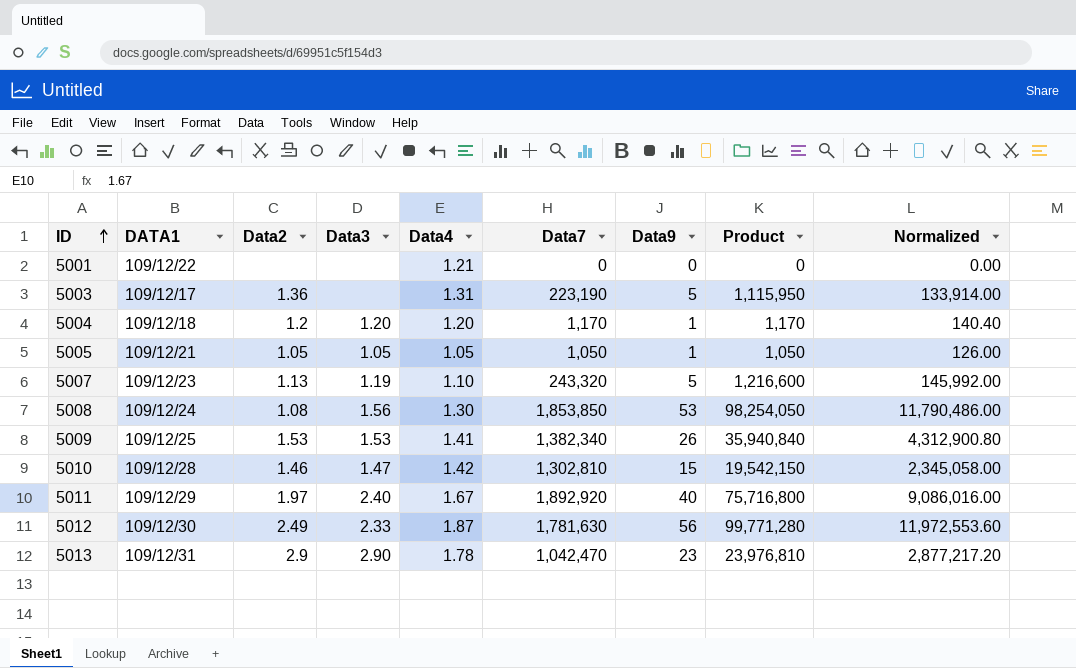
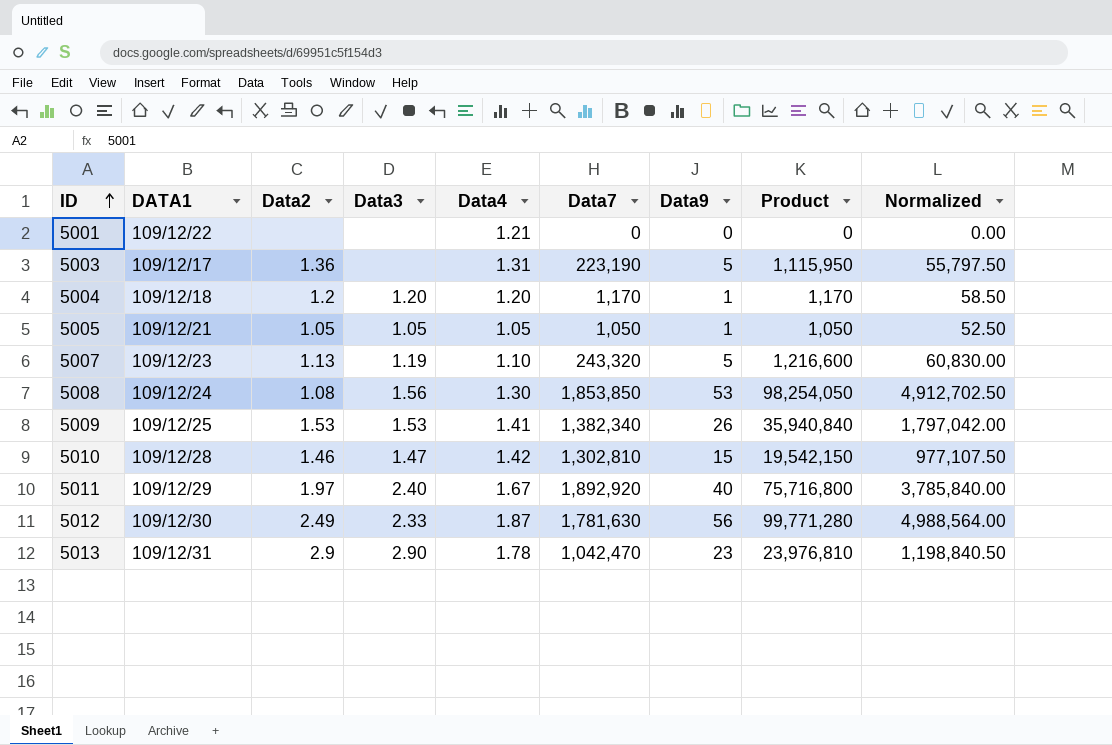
column Normalized | formula: [Product] * 0.12 -> [Product] * 0.05

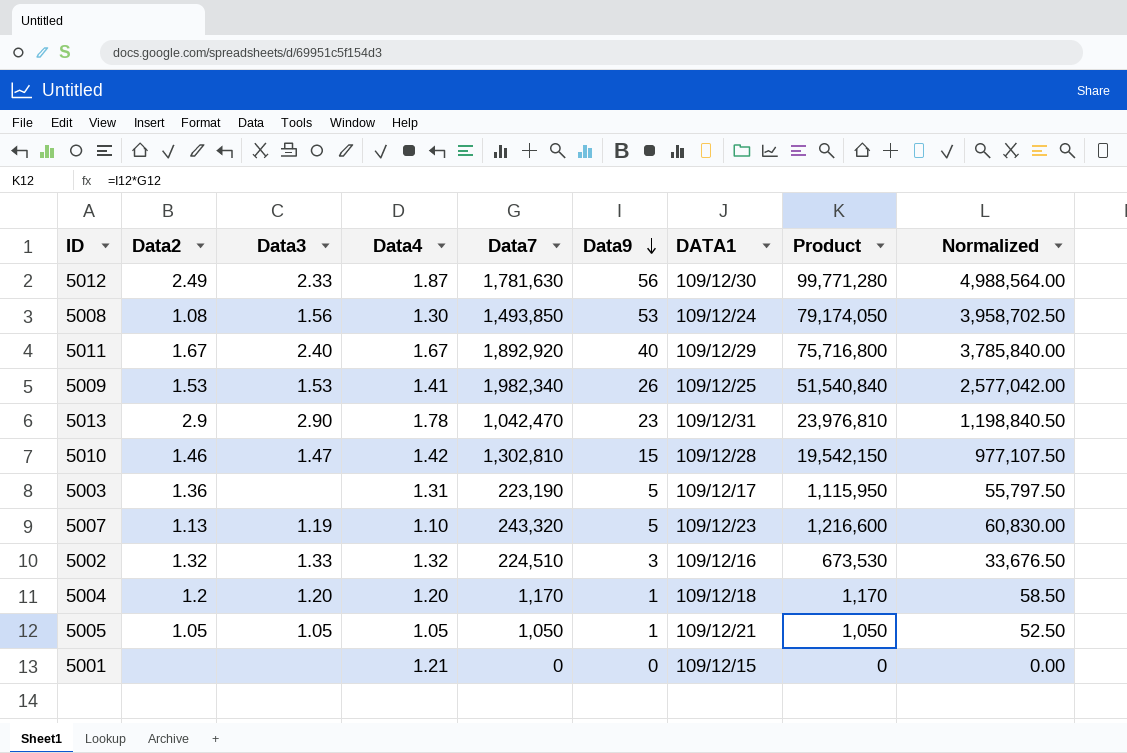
row order: ID ascending -> Data9 descending
column DATA1 | position: 2 -> 7
5008 | Data7: 1,853,850 -> 1,493,850
5008 | Product: 98,254,050 -> 79,174,050
5008 | Normalized: 4,912,702.50 -> 3,958,702.50
5011 | Data2: 1.97 -> 1.67
5009 | Data7: 1,382,340 -> 1,982,340
5009 | Product: 35,940,840 -> 51,540,840
5009 | Normalized: 1,797,042.00 -> 2,577,042.00
row 5002: none -> 1.32 | 1.33 | 1.32 | 224,510 | 3 | 109/12/16 | 673,530 | 33,676.50
5001 | DATA1: 109/12/22 -> 109/12/15

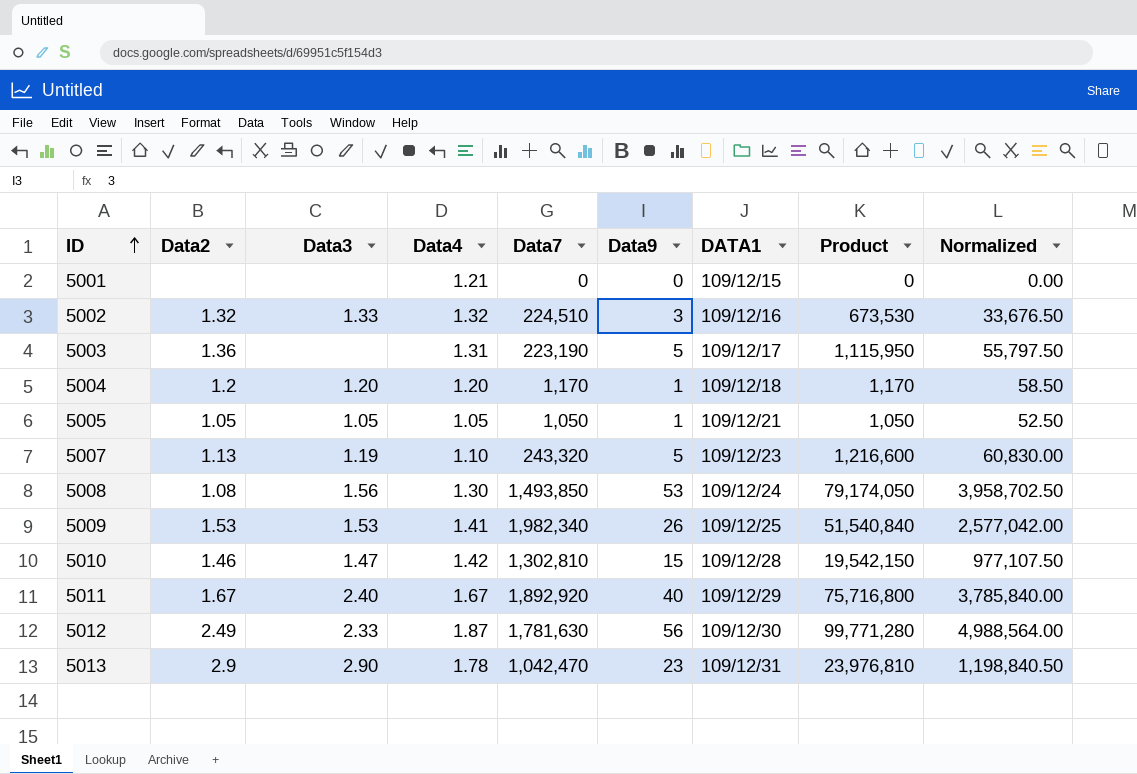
row order: Data9 descending -> ID ascending

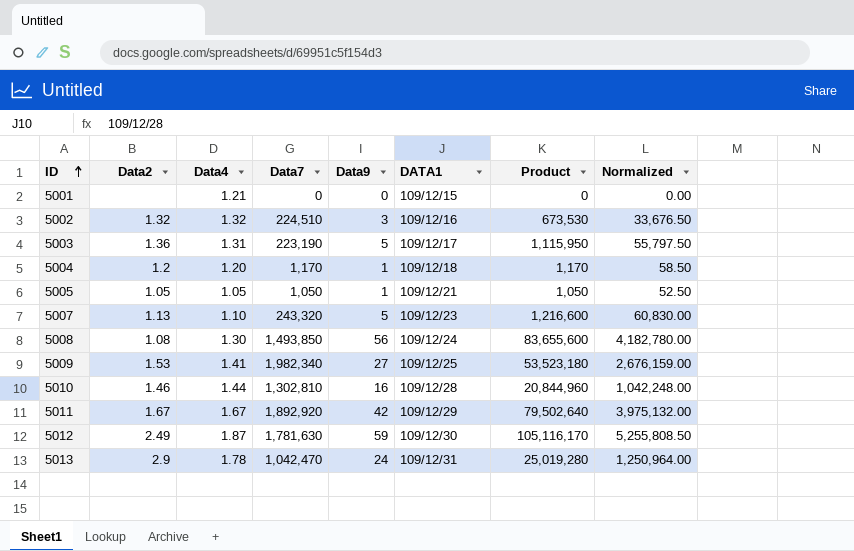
column Data3 | position: 3 -> none
5008 | Data9: 53 -> 56
5008 | Product: 79,174,050 -> 83,655,600
5008 | Normalized: 3,958,702.50 -> 4,182,780.00
5009 | Data9: 26 -> 27
5009 | Product: 51,540,840 -> 53,523,180
5009 | Normalized: 2,577,042.00 -> 2,676,159.00
5010 | Data4: 1.42 -> 1.44
5010 | Data9: 15 -> 16
5010 | Product: 19,542,150 -> 20,844,960
5010 | Normalized: 977,107.50 -> 1,042,248.00
5011 | Data9: 40 -> 42
5011 | Product: 75,716,800 -> 79,502,640
5011 | Normalized: 3,785,840.00 -> 3,975,132.00
5012 | Data9: 56 -> 59
5012 | Product: 99,771,280 -> 105,116,170
5012 | Normalized: 4,988,564.00 -> 5,255,808.50
5013 | Data9: 23 -> 24
5013 | Product: 23,976,810 -> 25,019,280
5013 | Normalized: 1,198,840.50 -> 1,250,964.00

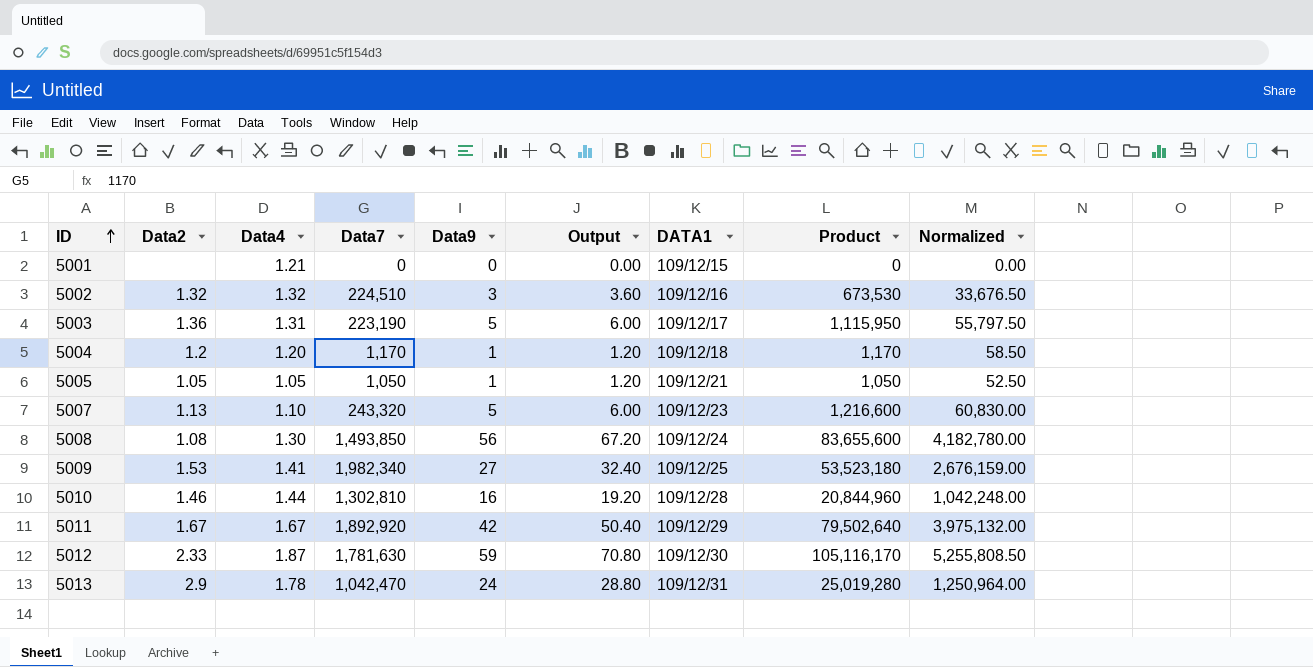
column Output | formula: none -> [Data9] * 1.2
5012 | Data2: 2.49 -> 2.33

